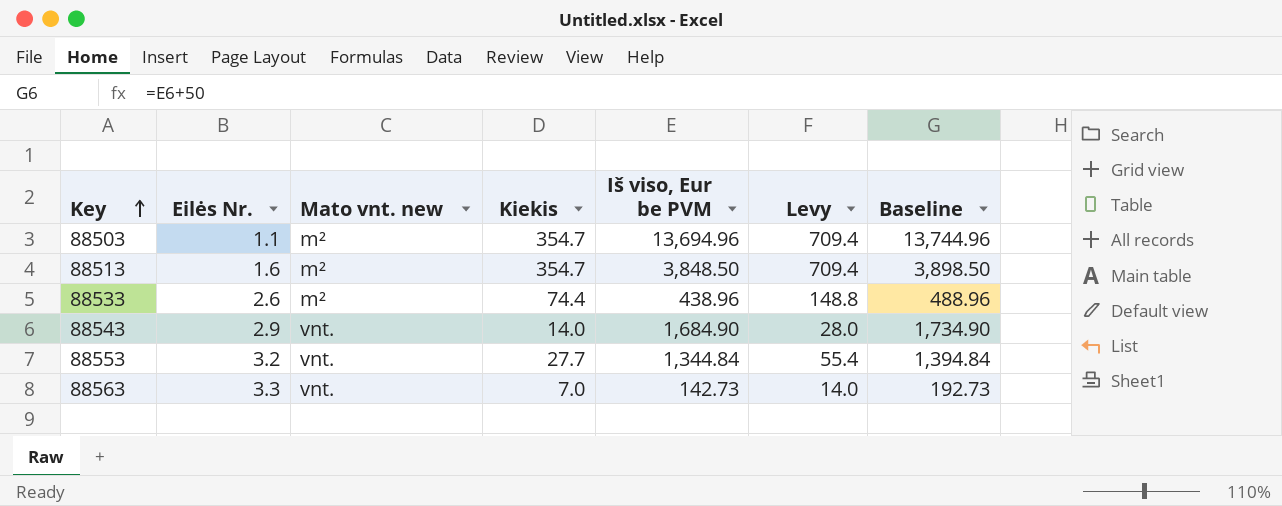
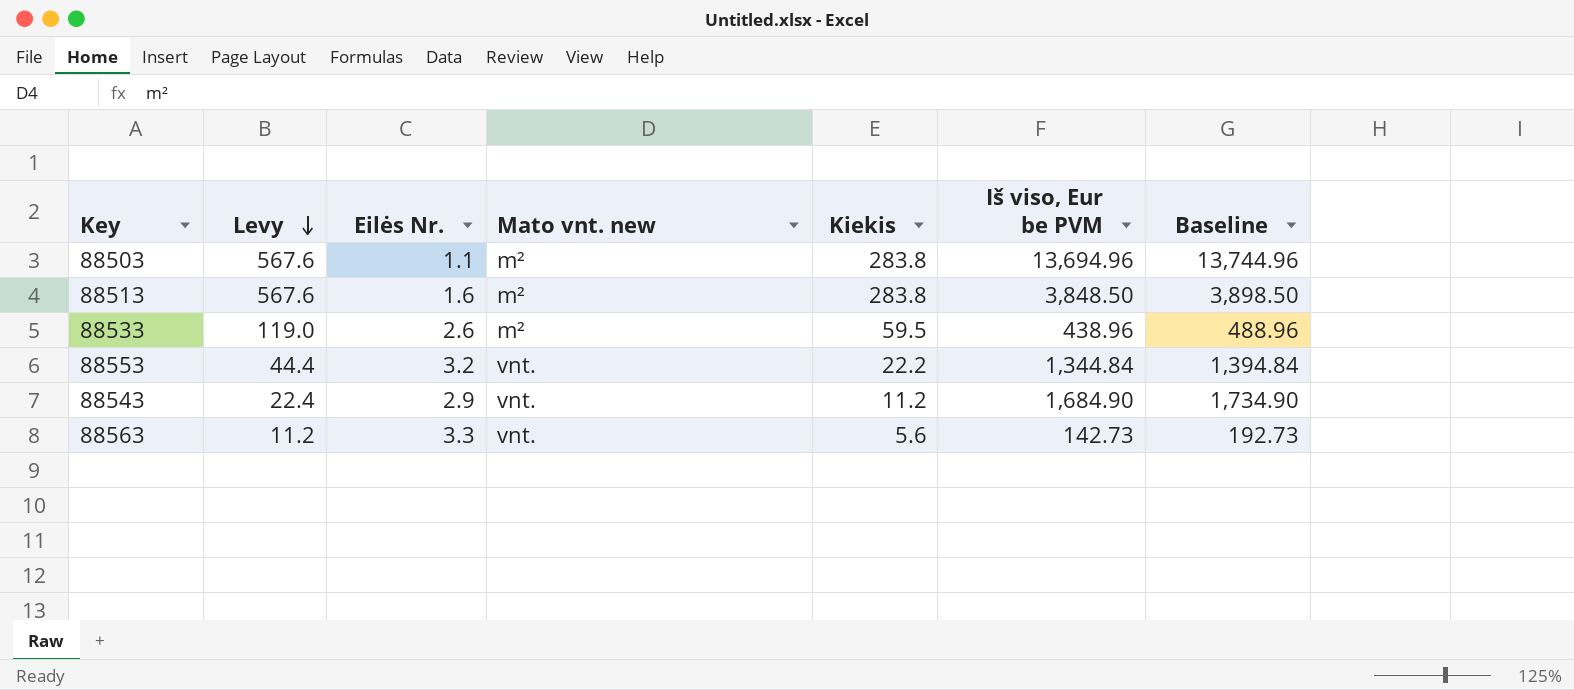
row order: Key ascending -> Levy descending
column Levy | position: 6 -> 2
88503 | Levy: 709.4 -> 567.6
88503 | Kiekis: 354.7 -> 283.8
88513 | Levy: 709.4 -> 567.6
88513 | Kiekis: 354.7 -> 283.8
88533 | Levy: 148.8 -> 119.0
88533 | Kiekis: 74.4 -> 59.5
88553 | Levy: 55.4 -> 44.4
88553 | Kiekis: 27.7 -> 22.2
88543 | Levy: 28.0 -> 22.4
88543 | Kiekis: 14.0 -> 11.2
88563 | Levy: 14.0 -> 11.2
88563 | Kiekis: 7.0 -> 5.6

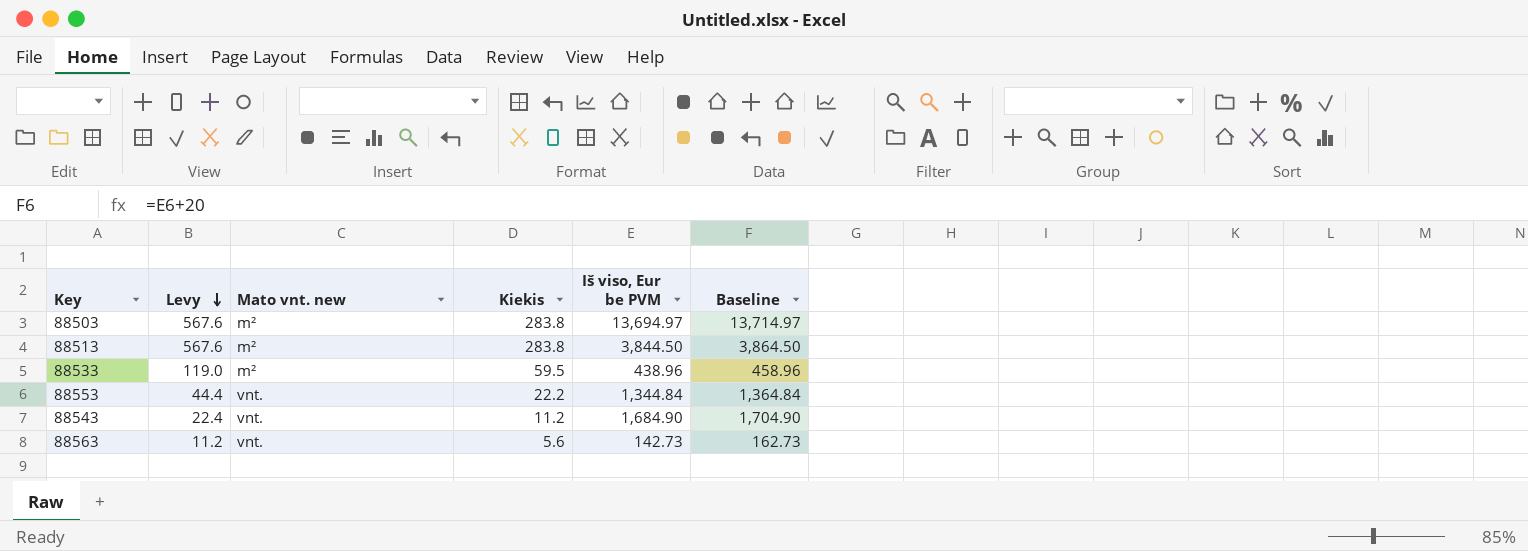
column Eilės Nr. | position: 3 -> none
column Baseline | formula: [Iš viso, Eur be PVM] + 50 -> [Iš viso, Eur be PVM] + 20
88503 | Iš viso, Eur be PVM: 13,694.96 -> 13,694.97
88513 | Iš viso, Eur be PVM: 3,848.50 -> 3,844.50

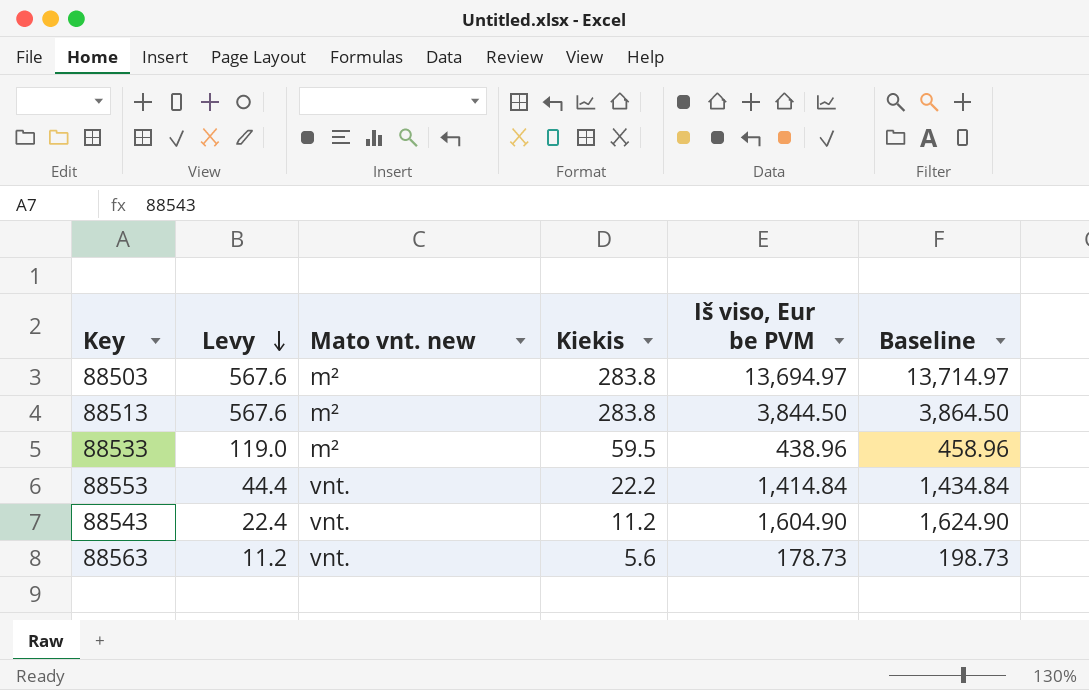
88553 | Iš viso, Eur be PVM: 1,344.84 -> 1,414.84
88553 | Baseline: 1,364.84 -> 1,434.84
88543 | Iš viso, Eur be PVM: 1,684.90 -> 1,604.90
88543 | Baseline: 1,704.90 -> 1,624.90
88563 | Iš viso, Eur be PVM: 142.73 -> 178.73
88563 | Baseline: 162.73 -> 198.73

